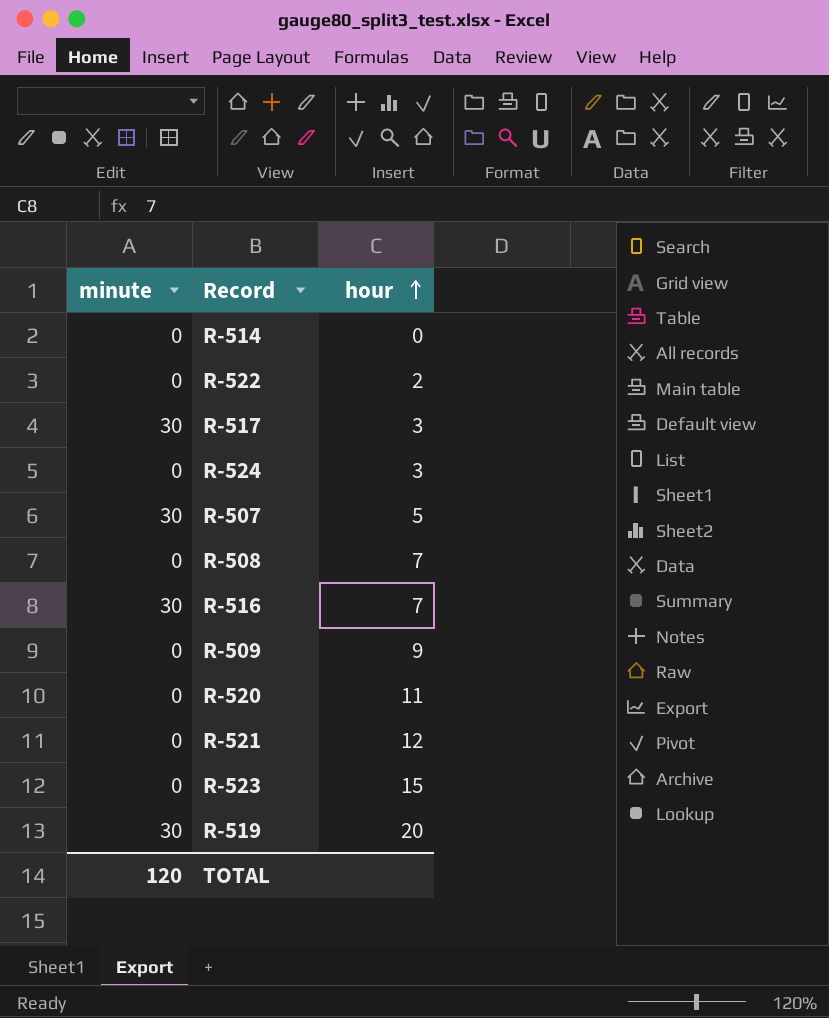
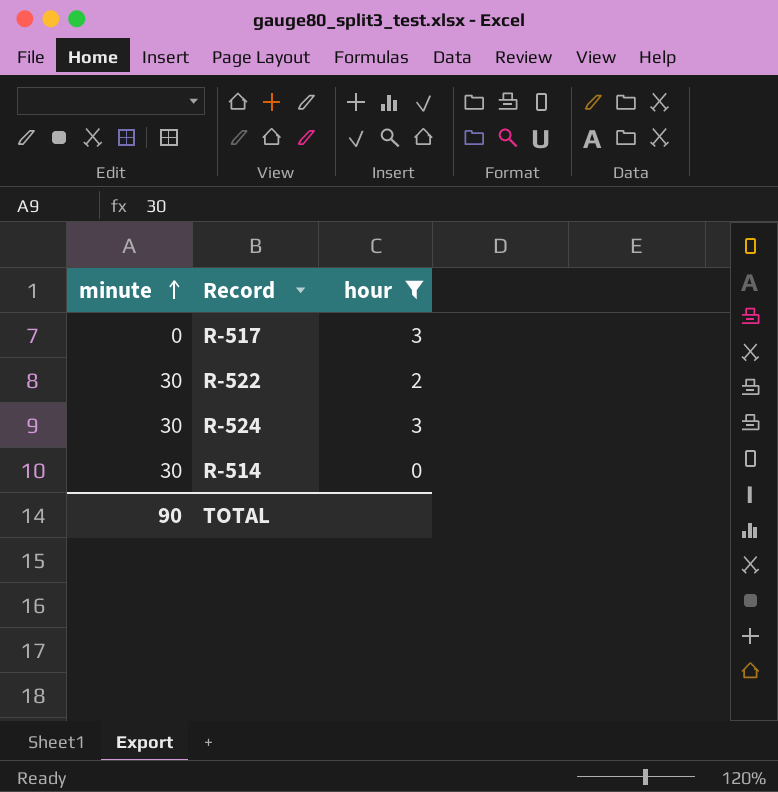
filter: none -> hour <= 3
row order: hour ascending -> minute ascending
R-517 | minute: 30 -> 0
R-522 | minute: 0 -> 30
R-524 | minute: 0 -> 30
R-514 | minute: 0 -> 30
TOTAL | minute: 120 -> 90

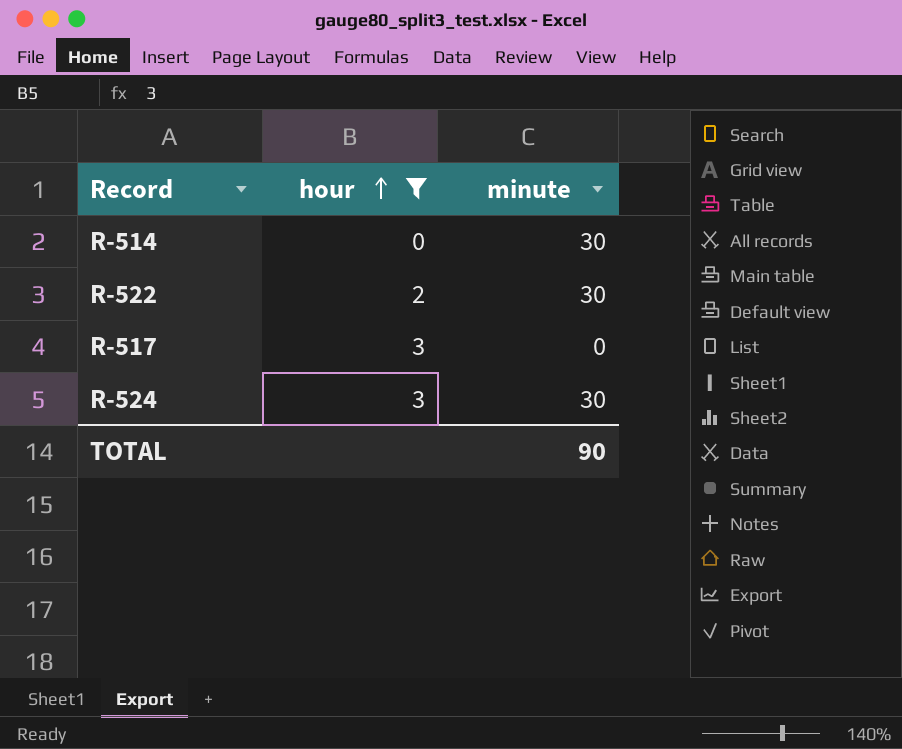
row order: minute ascending -> hour ascending
column minute | position: 1 -> 3

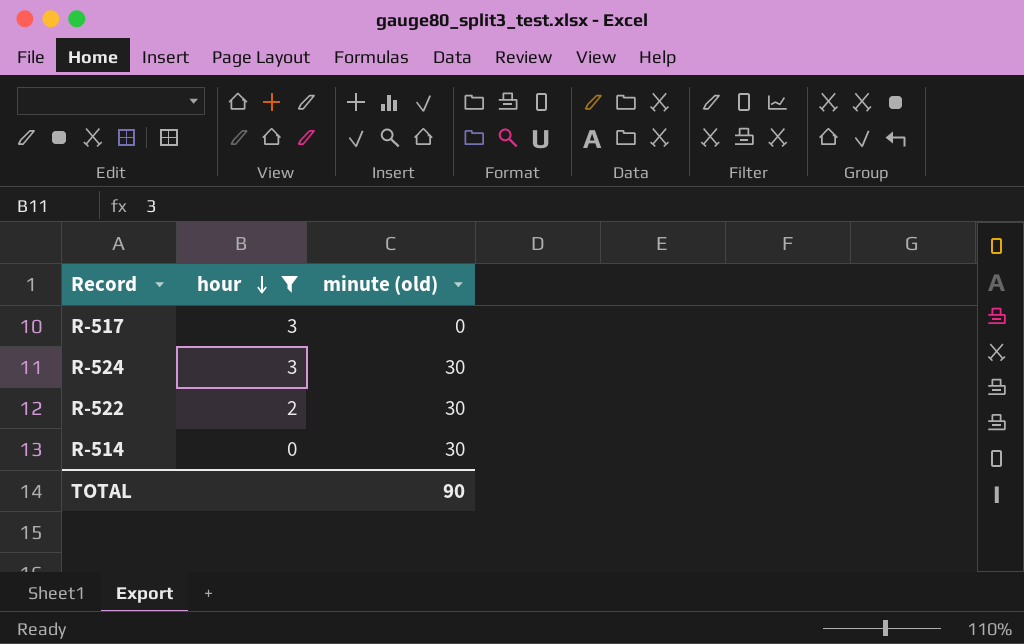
row order: hour ascending -> hour descending
column name: minute -> minute (old)

